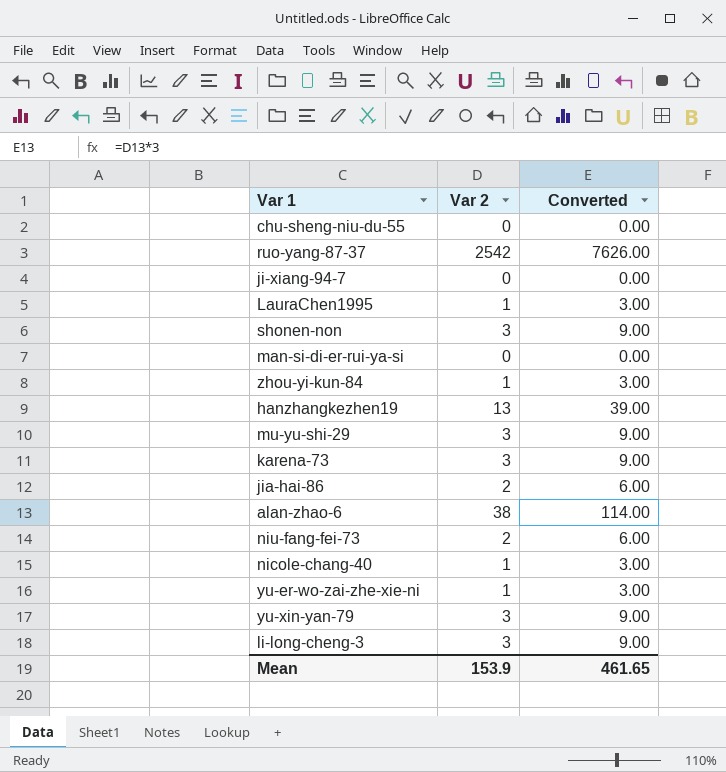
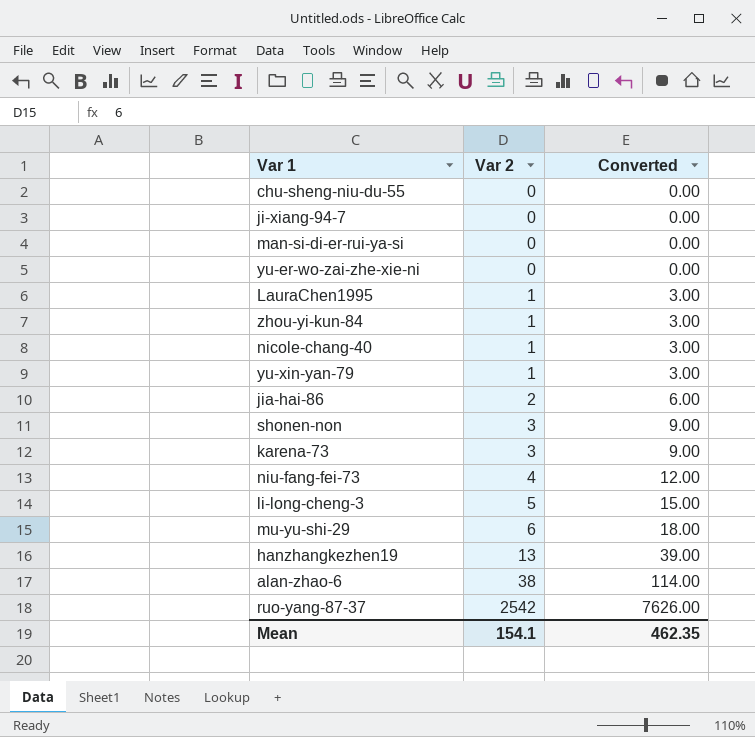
row order: none -> Var 2 ascending
yu-er-wo-zai-zhe-xie-ni | Var 2: 1 -> 0
yu-er-wo-zai-zhe-xie-ni | Converted: 3.00 -> 0.00
yu-xin-yan-79 | Var 2: 3 -> 1
yu-xin-yan-79 | Converted: 9.00 -> 3.00
niu-fang-fei-73 | Var 2: 2 -> 4
niu-fang-fei-73 | Converted: 6.00 -> 12.00
li-long-cheng-3 | Var 2: 3 -> 5
li-long-cheng-3 | Converted: 9.00 -> 15.00
mu-yu-shi-29 | Var 2: 3 -> 6
mu-yu-shi-29 | Converted: 9.00 -> 18.00
Mean | Var 2: 153.9 -> 154.1
Mean | Converted: 461.65 -> 462.35

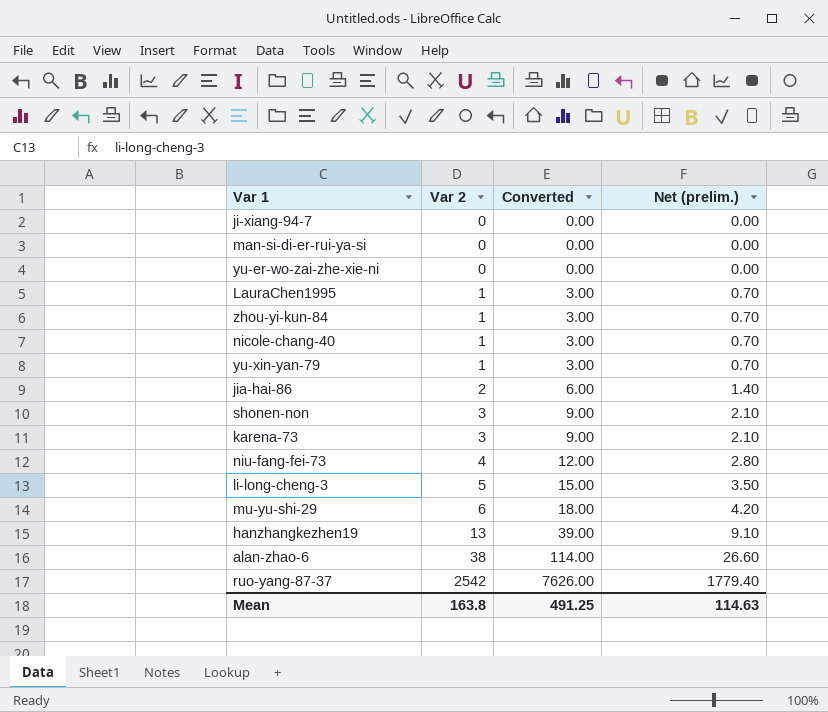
column Net (prelim.) | formula: none -> [Var 2] * 0.7
row chu-sheng-niu-du-55: 0 | 0.00 -> none
Mean | Var 2: 154.1 -> 163.8
Mean | Converted: 462.35 -> 491.25

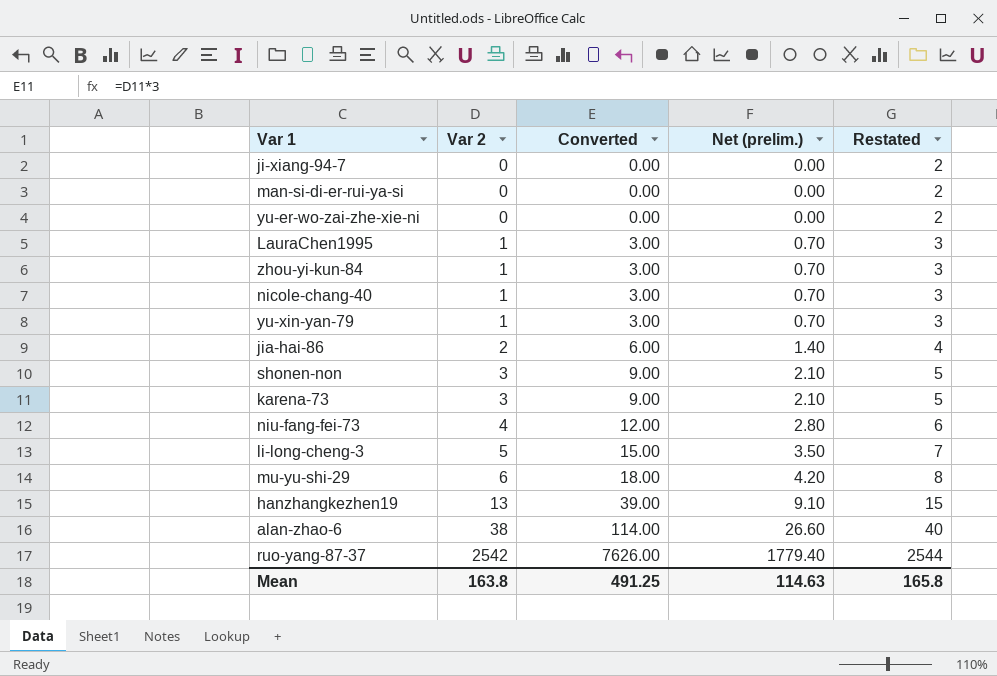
column Restated | formula: none -> [Var 2] + 2

